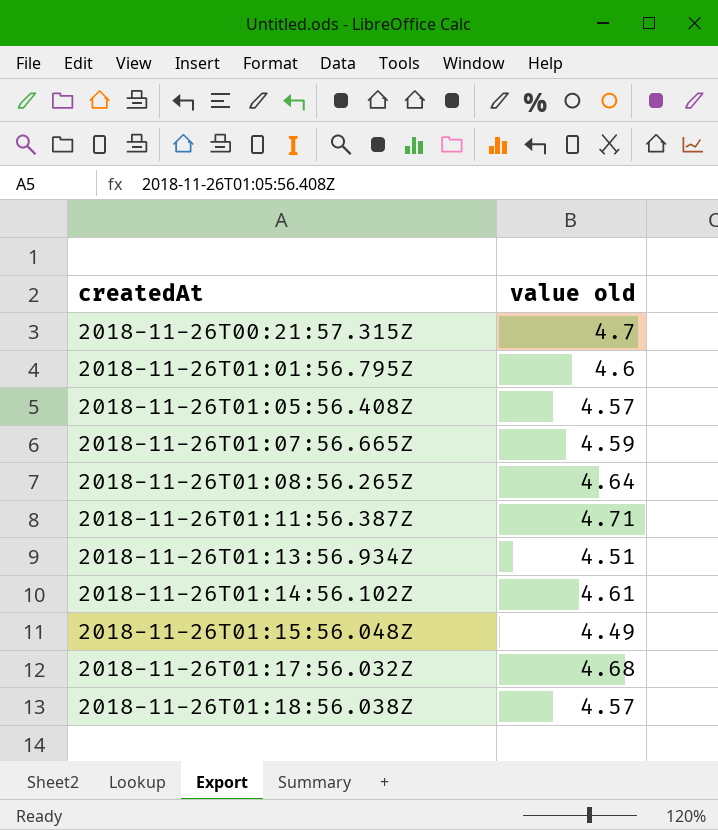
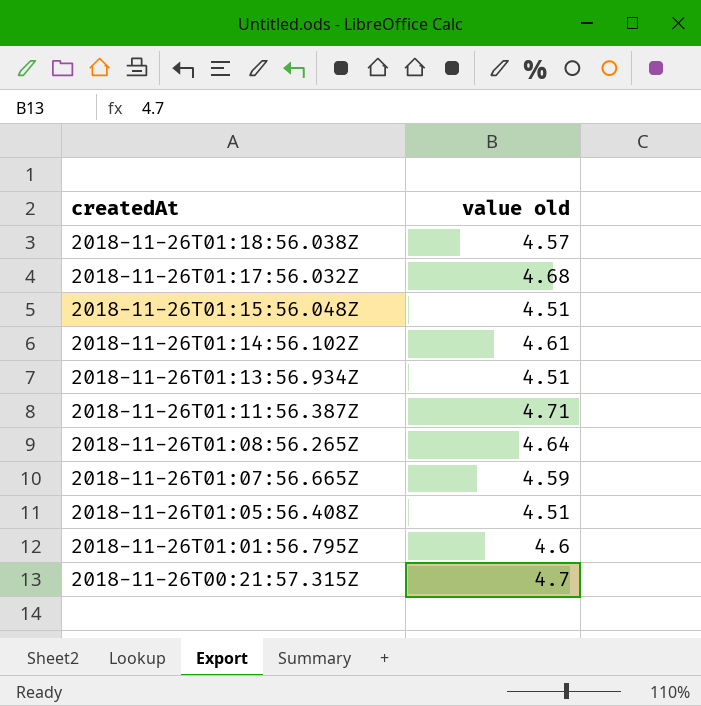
row order: createdAt ascending -> createdAt descending
2018-11-26T01:15:56.048Z | value old: 4.49 -> 4.51
2018-11-26T01:05:56.408Z | value old: 4.57 -> 4.51

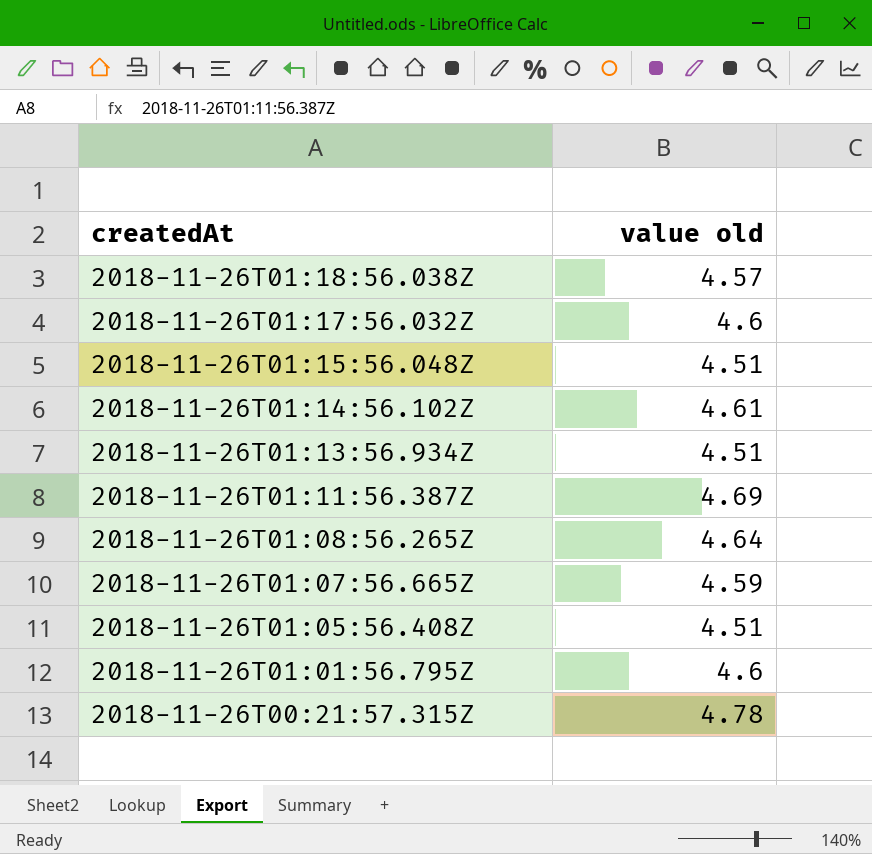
2018-11-26T01:17:56.032Z | value old: 4.68 -> 4.6
2018-11-26T01:11:56.387Z | value old: 4.71 -> 4.69
2018-11-26T00:21:57.315Z | value old: 4.7 -> 4.78

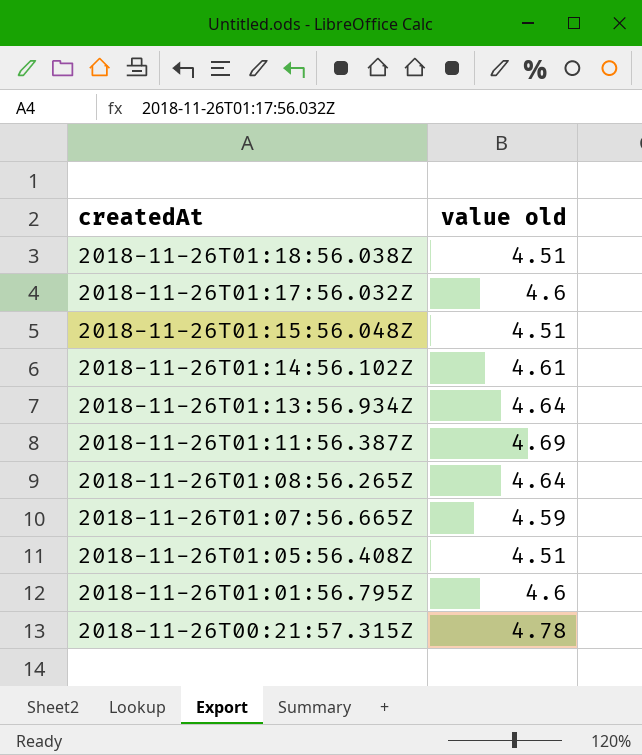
2018-11-26T01:18:56.038Z | value old: 4.57 -> 4.51
2018-11-26T01:13:56.934Z | value old: 4.51 -> 4.64

